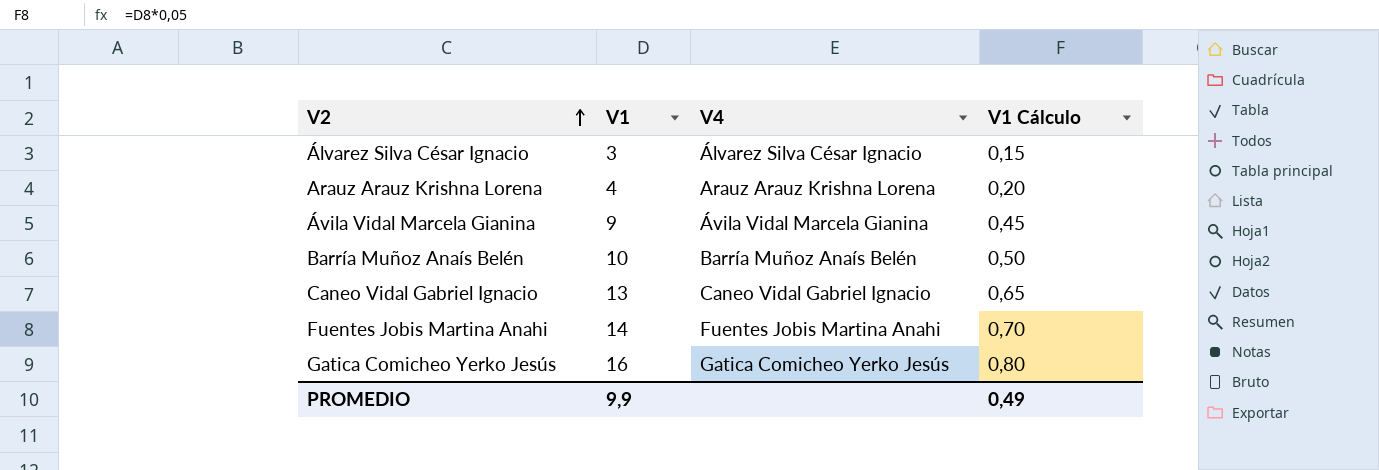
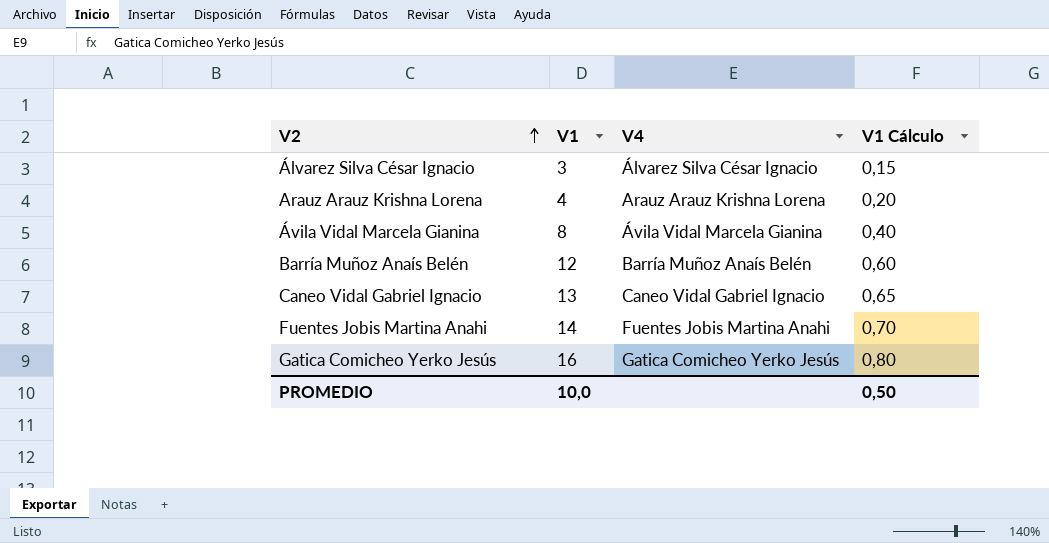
Ávila Vidal Marcela Gianina | V1: 9 -> 8
Ávila Vidal Marcela Gianina | V1 Cálculo: 0,45 -> 0,40
Barría Muñoz Anaís Belén | V1: 10 -> 12
Barría Muñoz Anaís Belén | V1 Cálculo: 0,50 -> 0,60
PROMEDIO | V1: 9,9 -> 10,0
PROMEDIO | V1 Cálculo: 0,49 -> 0,50

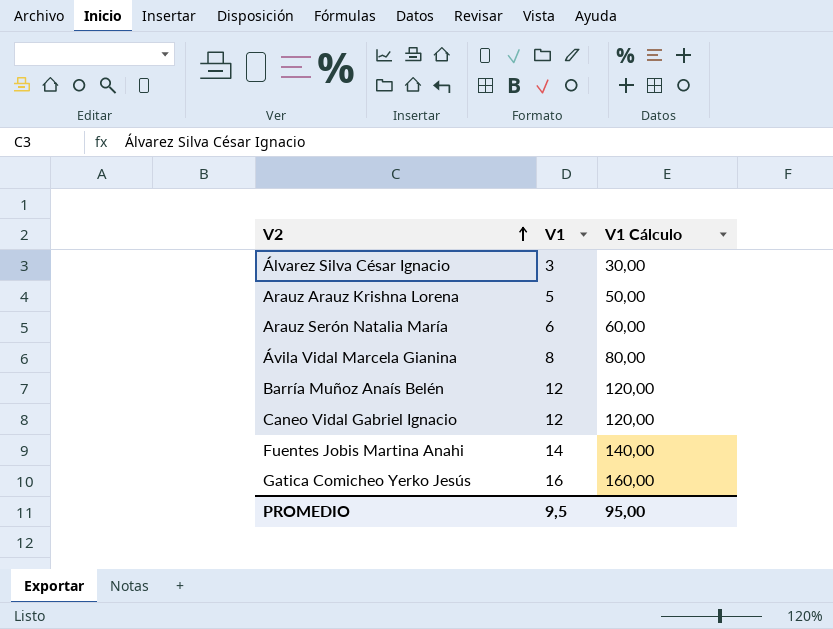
column V4 | position: 3 -> none
column V1 Cálculo | formula: [V1] * 0,05 -> [V1] * 10
Arauz Arauz Krishna Lorena | V1: 4 -> 5
row Arauz Serón Natalia María: none -> 6 | 60,00
Caneo Vidal Gabriel Ignacio | V1: 13 -> 12
PROMEDIO | V1: 10,0 -> 9,5
PROMEDIO | V1 Cálculo: 0,50 -> 95,00

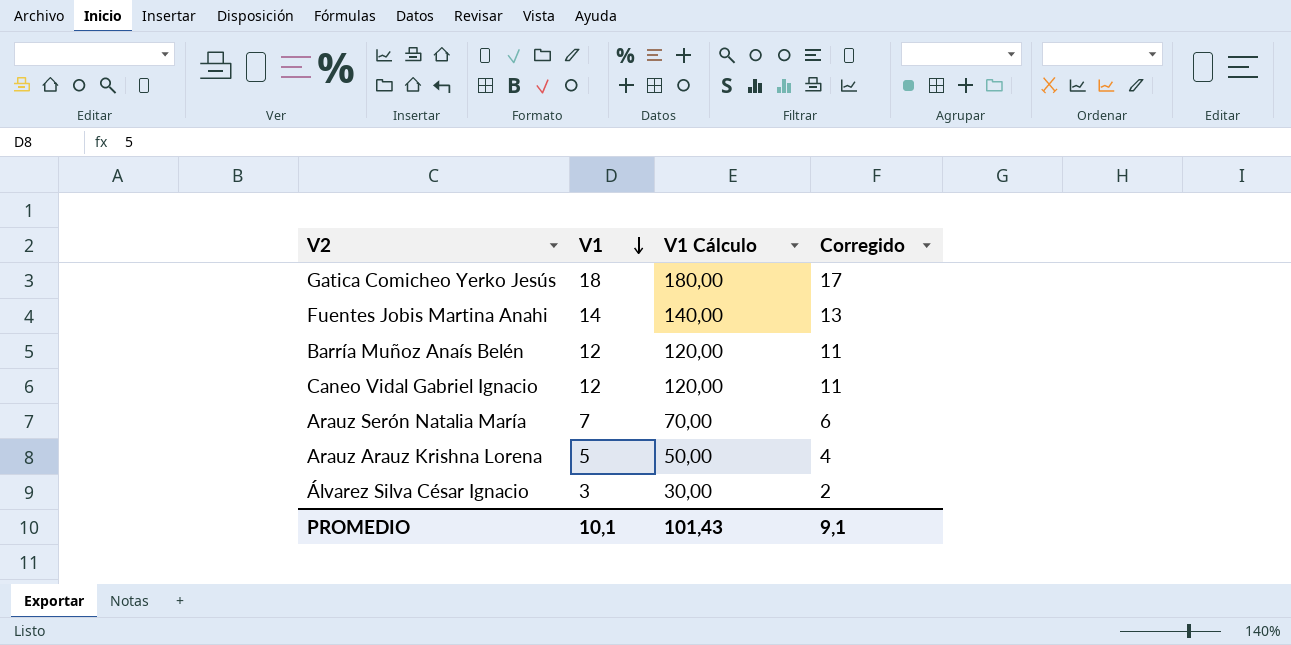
row order: V2 ascending -> V1 descending
column Corregido | formula: none -> [V1] - 1
row Ávila Vidal Marcela Gianina: 8 | 80,00 -> none
Gatica Comicheo Yerko Jesús | V1: 16 -> 18
Gatica Comicheo Yerko Jesús | V1 Cálculo: 160,00 -> 180,00
Arauz Serón Natalia María | V1: 6 -> 7
Arauz Serón Natalia María | V1 Cálculo: 60,00 -> 70,00
PROMEDIO | V1: 9,5 -> 10,1
PROMEDIO | V1 Cálculo: 95,00 -> 101,43

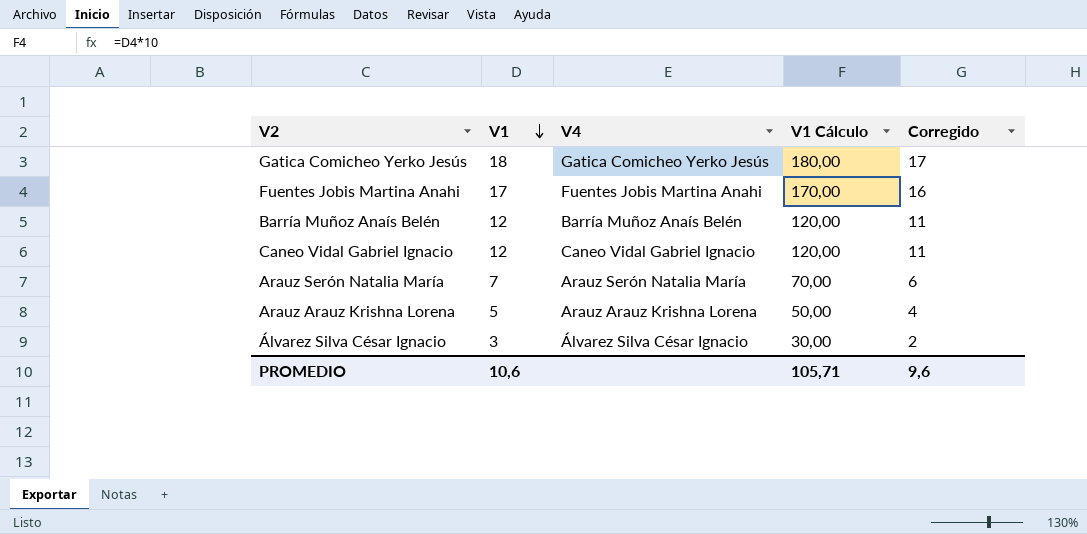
column V4 | position: none -> 3
Fuentes Jobis Martina Anahi | V1: 14 -> 17
Fuentes Jobis Martina Anahi | V1 Cálculo: 140,00 -> 170,00
Fuentes Jobis Martina Anahi | Corregido: 13 -> 16
PROMEDIO | V1: 10,1 -> 10,6
PROMEDIO | V1 Cálculo: 101,43 -> 105,71
PROMEDIO | Corregido: 9,1 -> 9,6

